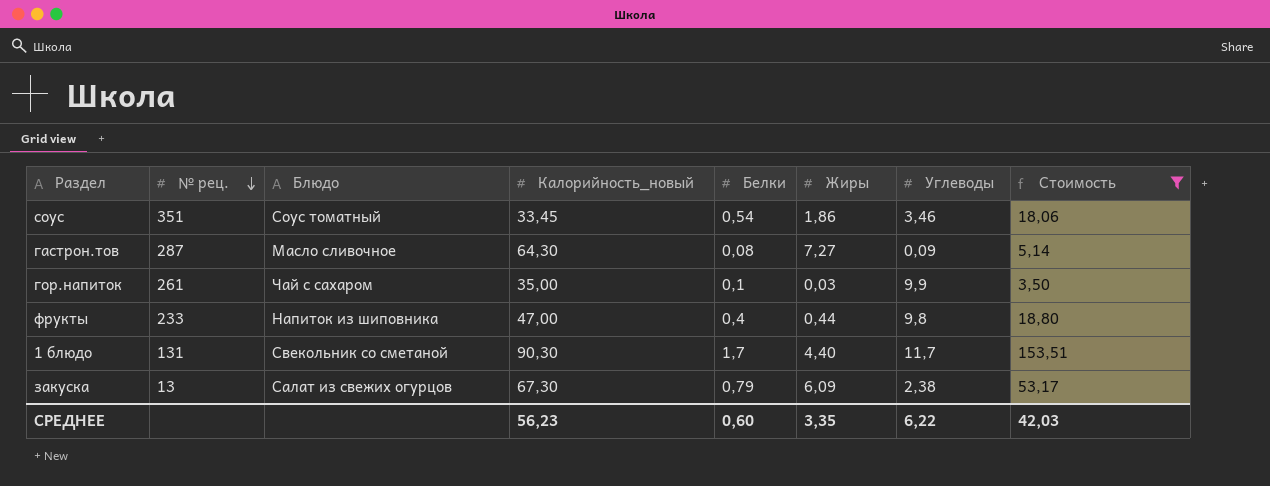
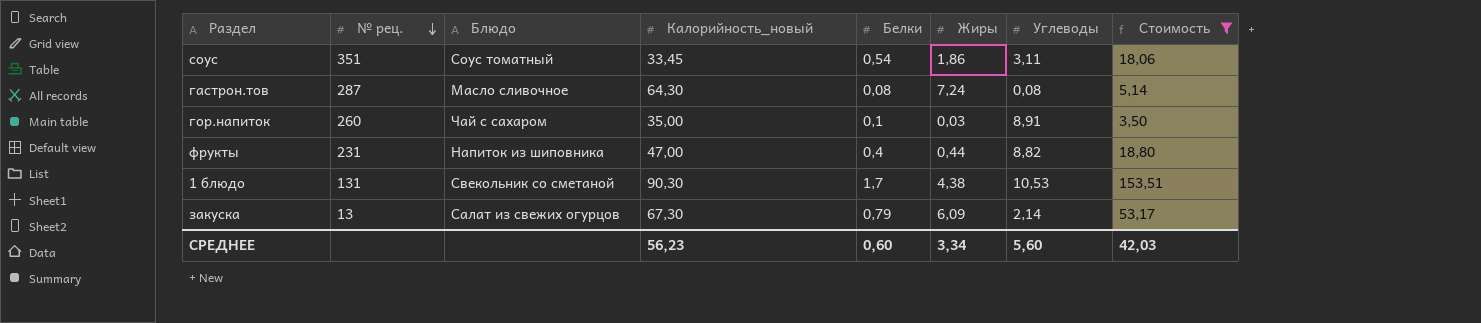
соус | Углеводы: 3,46 -> 3,11
гастрон.тов | Жиры: 7,27 -> 7,24
гастрон.тов | Углеводы: 0,09 -> 0,08
гор.напиток | № рец.: 261 -> 260
гор.напиток | Углеводы: 9,9 -> 8,91
фрукты | № рец.: 233 -> 231
фрукты | Углеводы: 9,8 -> 8,82
1 блюдо | Жиры: 4,40 -> 4,38
1 блюдо | Углеводы: 11,7 -> 10,53
закуска | Углеводы: 2,38 -> 2,14
СРЕДНЕЕ | Жиры: 3,35 -> 3,34
СРЕДНЕЕ | Углеводы: 6,22 -> 5,60

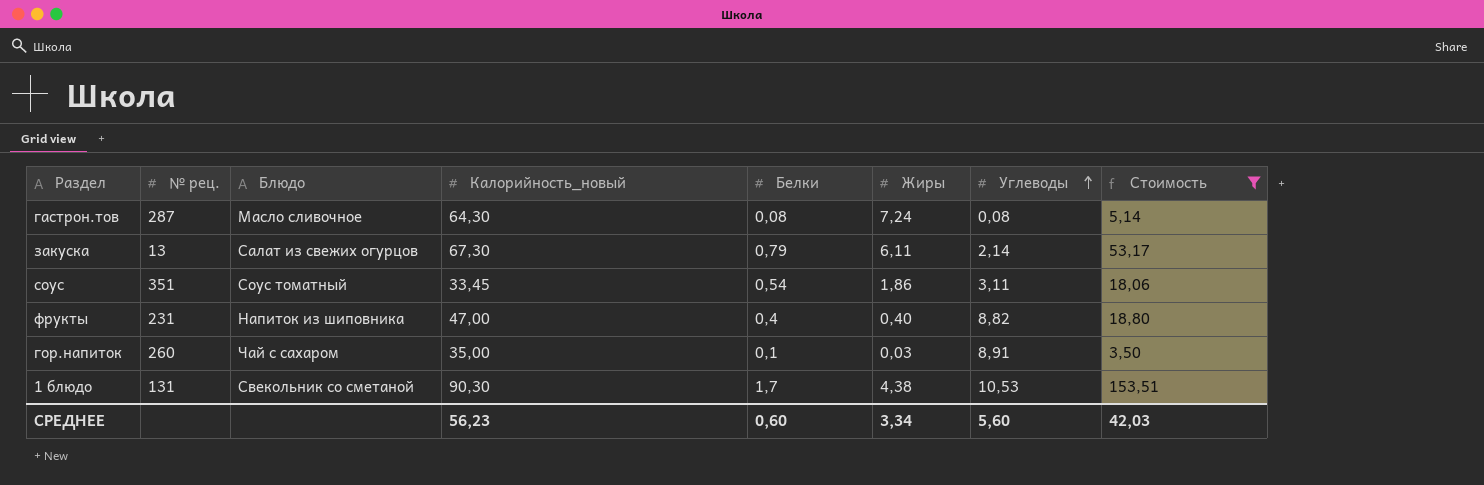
row order: № рец. descending -> Углеводы ascending
закуска | Жиры: 6,09 -> 6,11
фрукты | Жиры: 0,44 -> 0,40

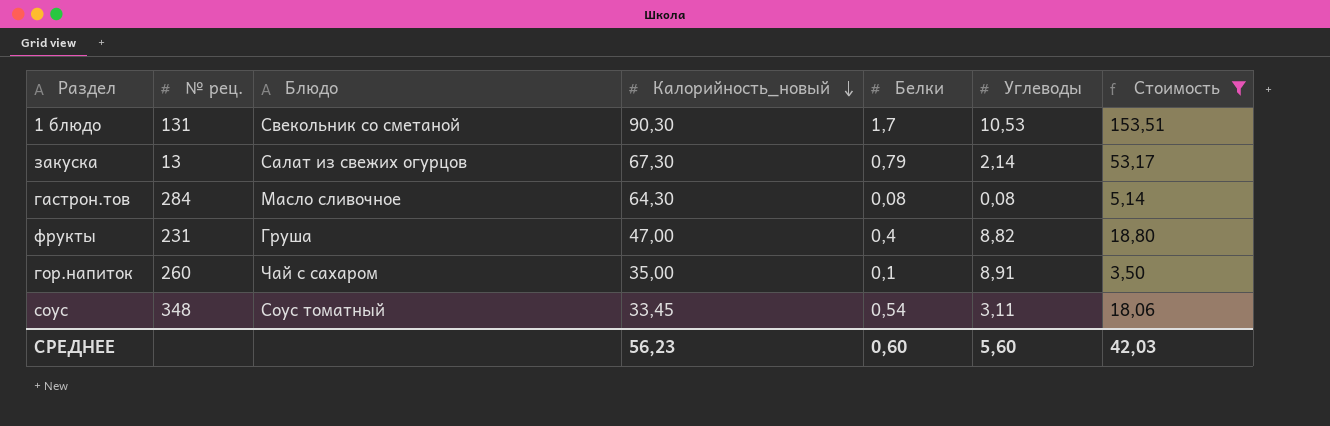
row order: Углеводы ascending -> Калорийность_новый descending
column Жиры | position: 6 -> none
гастрон.тов | № рец.: 287 -> 284
фрукты | Блюдо: Напиток из шиповника -> Груша
соус | № рец.: 351 -> 348

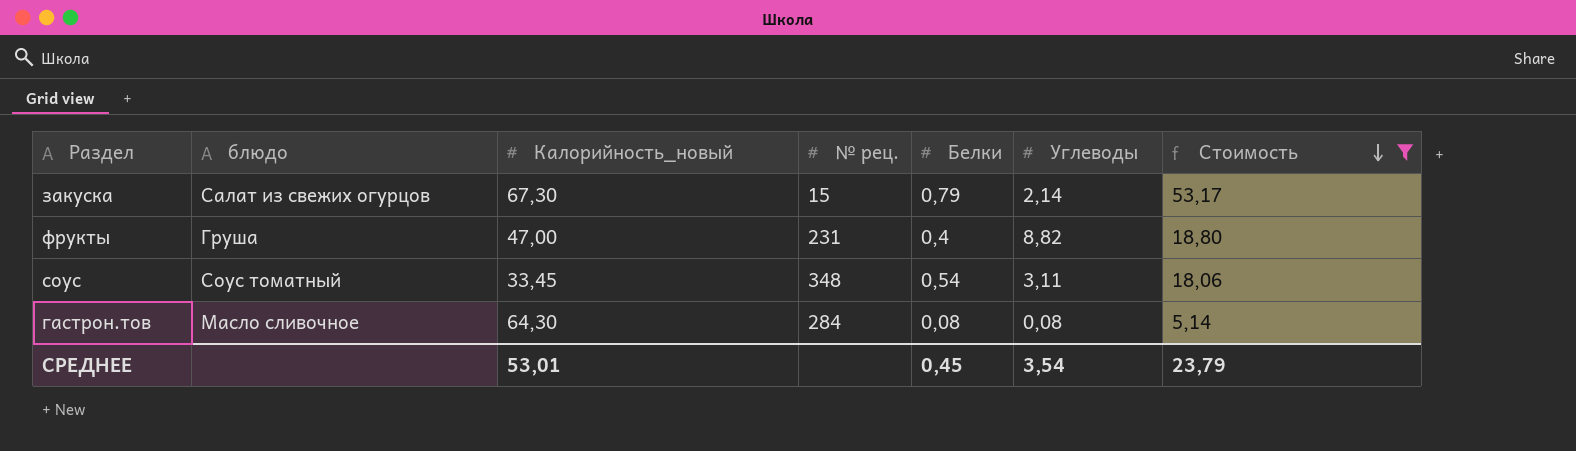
row order: Калорийность_новый descending -> Стоимость descending
column name: Блюдо -> блюдо
column № рец. | position: 2 -> 4
row 1 блюдо: 131 | Свекольник со сметаной | 90,30 | 1,7 | 10,53 | 153,51 -> none
row гор.напиток: 260 | Чай с сахаром | 35,00 | 0,1 | 8,91 | 3,50 -> none
закуска | № рец.: 13 -> 15
СРЕДНЕЕ | Калорийность_новый: 56,23 -> 53,01
СРЕДНЕЕ | Белки: 0,60 -> 0,45
СРЕДНЕЕ | Углеводы: 5,60 -> 3,54
СРЕДНЕЕ | Стоимость: 42,03 -> 23,79

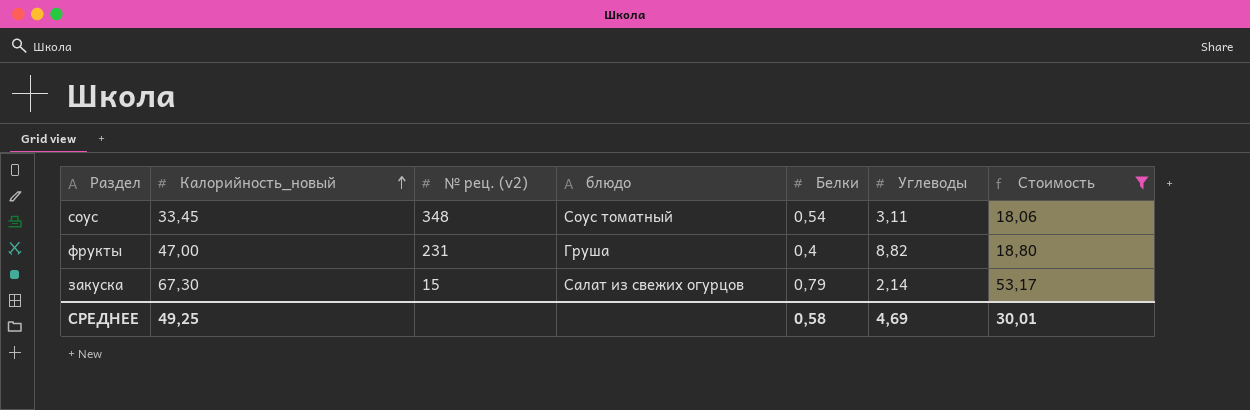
row order: Стоимость descending -> Калорийность_новый ascending
column name: № рец. -> № рец. (v2)
column блюдо | position: 2 -> 4
row гастрон.тов: Масло сливочное | 64,30 | 284 | 0,08 | 0,08 | 5,14 -> none
СРЕДНЕЕ | Калорийность_новый: 53,01 -> 49,25
СРЕДНЕЕ | Белки: 0,45 -> 0,58
СРЕДНЕЕ | Углеводы: 3,54 -> 4,69
СРЕДНЕЕ | Стоимость: 23,79 -> 30,01

